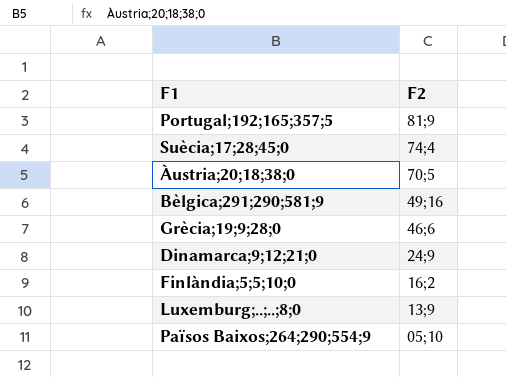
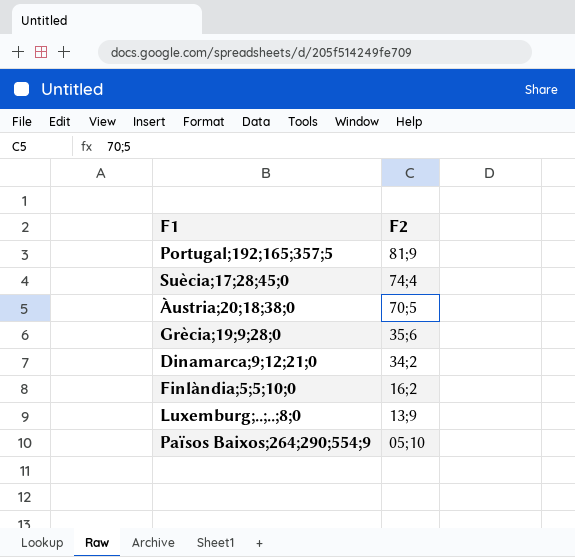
row Bèlgica;291;290;581;9: 49;16 -> none
Grècia;19;9;28;0 | F2: 46;6 -> 35;6
Dinamarca;9;12;21;0 | F2: 24;9 -> 34;2

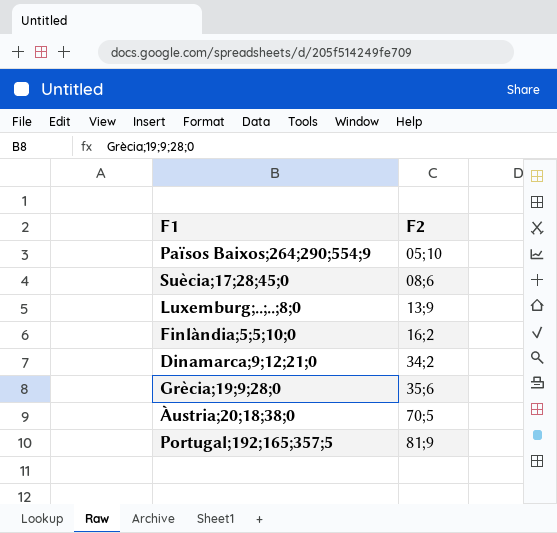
row order: F2 descending -> F2 ascending
Suècia;17;28;45;0 | F2: 74;4 -> 08;6

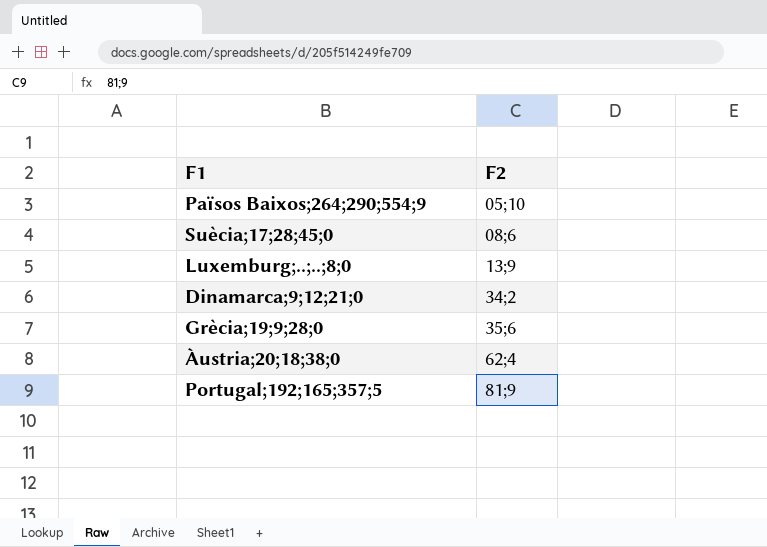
row Finlàndia;5;5;10;0: 16;2 -> none
Àustria;20;18;38;0 | F2: 70;5 -> 62;4

